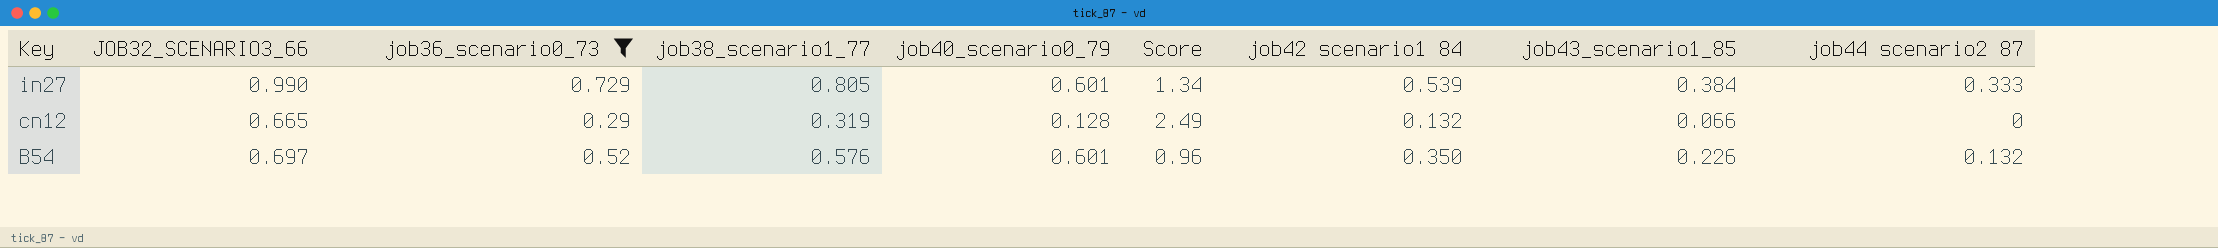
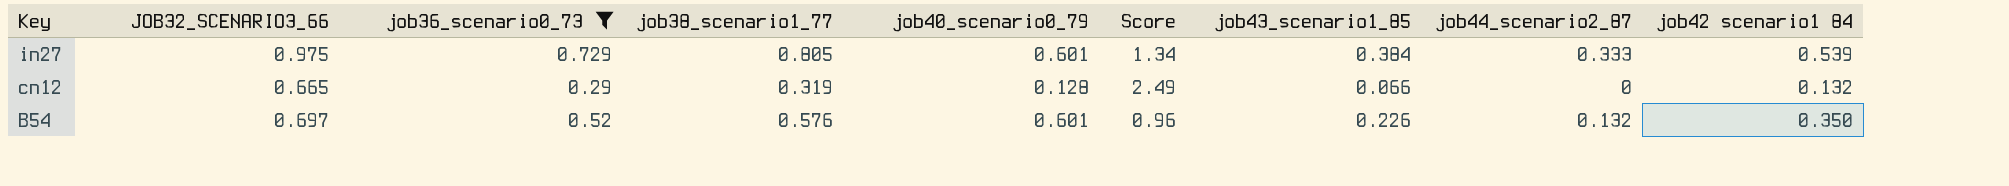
column name: job44 scenario2 87 -> job44_scenario2_87
column job42 scenario1 84 | position: 7 -> 9
in27 | JOB32_SCENARIO3_66: 0.990 -> 0.975

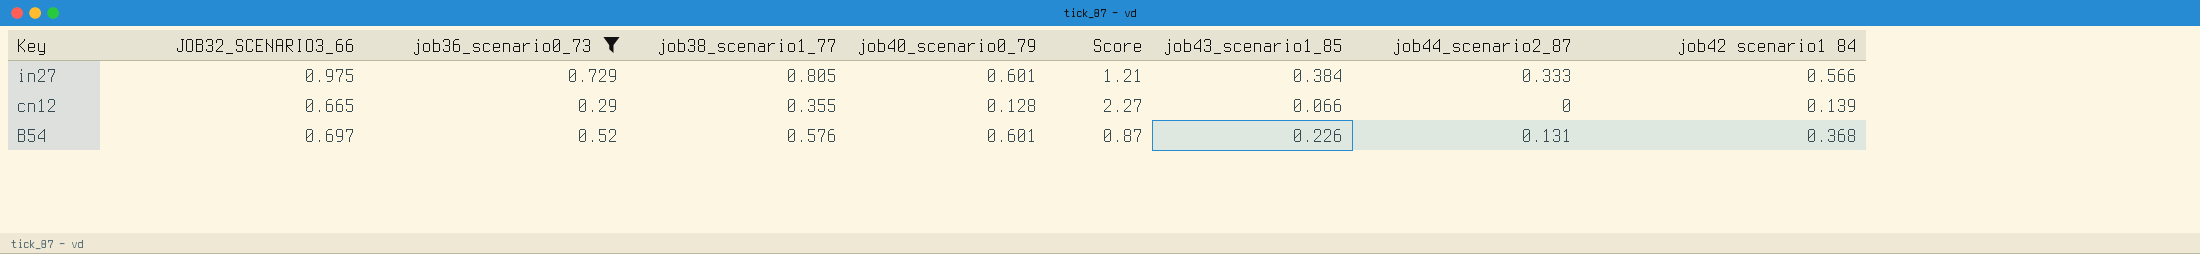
column Score | formula: [job38_scenario1_77] / [job40_scenario0_79] -> [job36_scenario0_73] / [job40_scenario0_79]
in27 | job42 scenario1 84: 0.539 -> 0.566
cn12 | job38_scenario1_77: 0.319 -> 0.355
cn12 | job42 scenario1 84: 0.132 -> 0.139
B54 | job44_scenario2_87: 0.132 -> 0.131
B54 | job42 scenario1 84: 0.350 -> 0.368

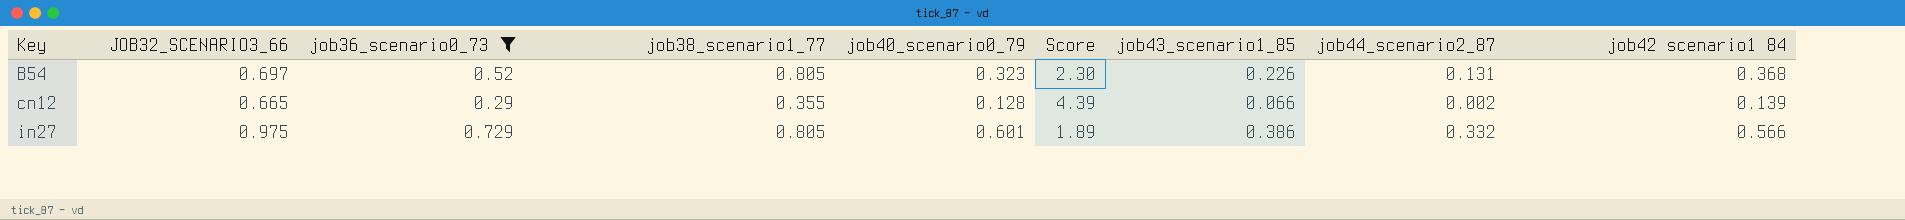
row order: Key descending -> Key ascending
column Score | formula: [job36_scenario0_73] / [job40_scenario0_79] -> [job36_scenario0_73] / [job43_scenario1_85]
B54 | job38_scenario1_77: 0.576 -> 0.805
B54 | job40_scenario0_79: 0.601 -> 0.323
cn12 | job44_scenario2_87: 0 -> 0.002
in27 | job43_scenario1_85: 0.384 -> 0.386
in27 | job44_scenario2_87: 0.333 -> 0.332

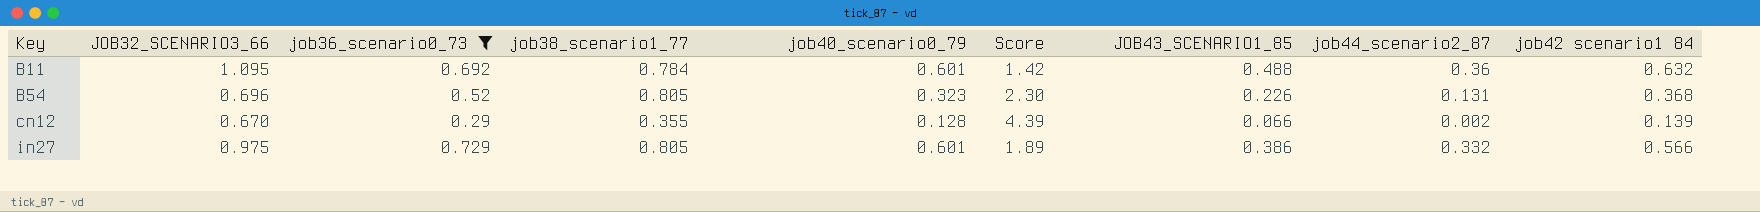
column name: job43_scenario1_85 -> JOB43_SCENARIO1_85
row B11: none -> 1.095 | 0.692 | 0.784 | 0.601 | 1.42 | 0.488 | 0.36 | 0.632
B54 | JOB32_SCENARIO3_66: 0.697 -> 0.696
cn12 | JOB32_SCENARIO3_66: 0.665 -> 0.670

